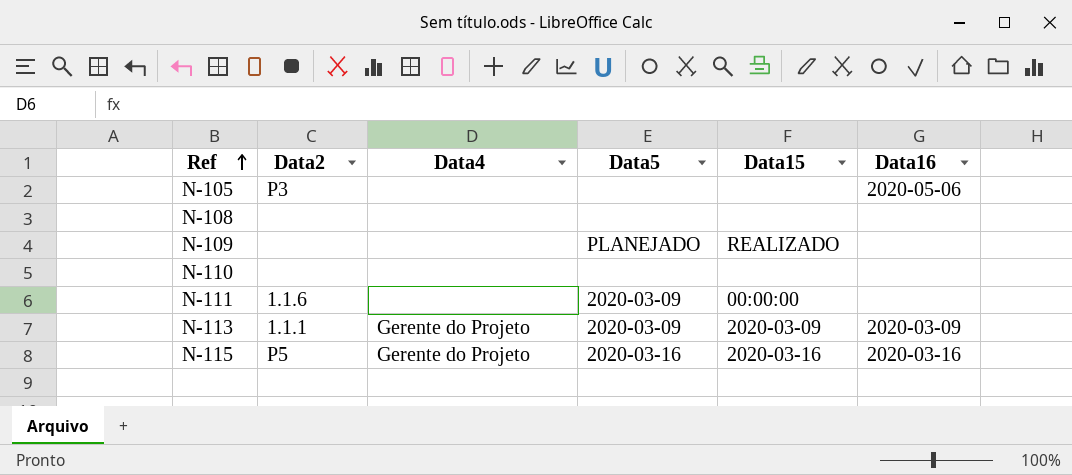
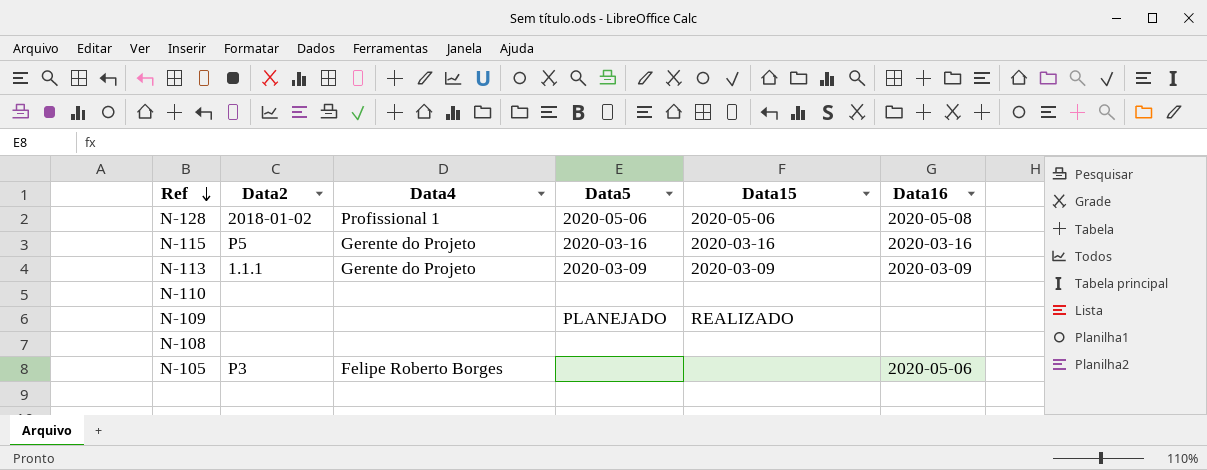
row order: Ref ascending -> Ref descending
row N-111: 1.1.6 | none | 2020-03-09 | 00:00:00 | none -> none
row N-128: none -> 2018-01-02 | Profissional 1 | 2020-05-06 | 2020-05-06 | 2020-05-08
N-105 | Data4: none -> Felipe Roberto Borges

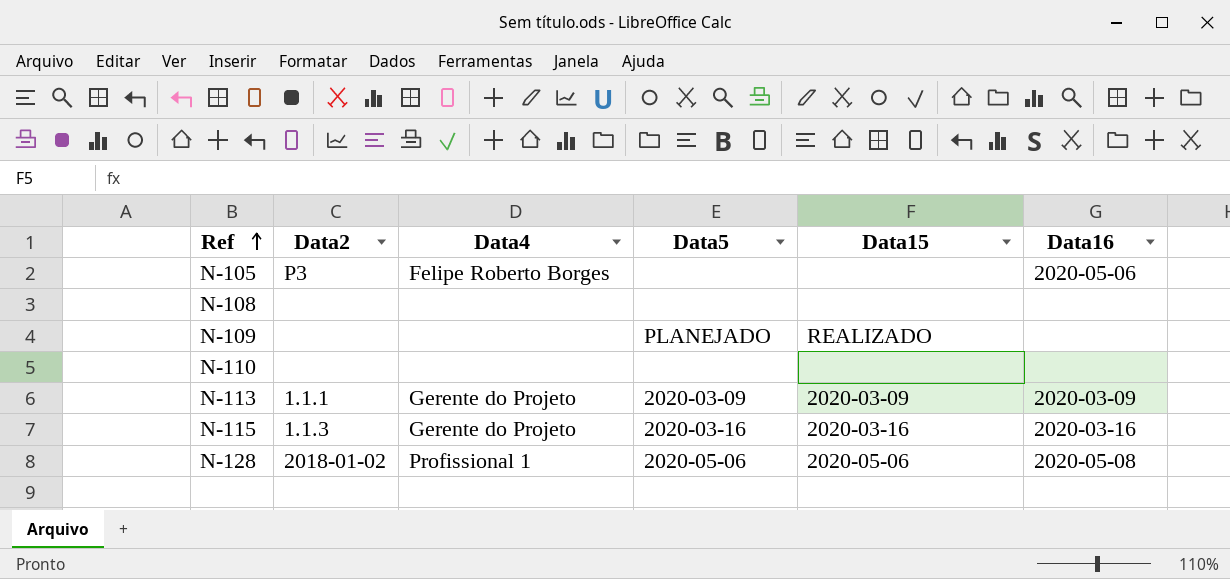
row order: Ref descending -> Ref ascending
N-115 | Data2: P5 -> 1.1.3

